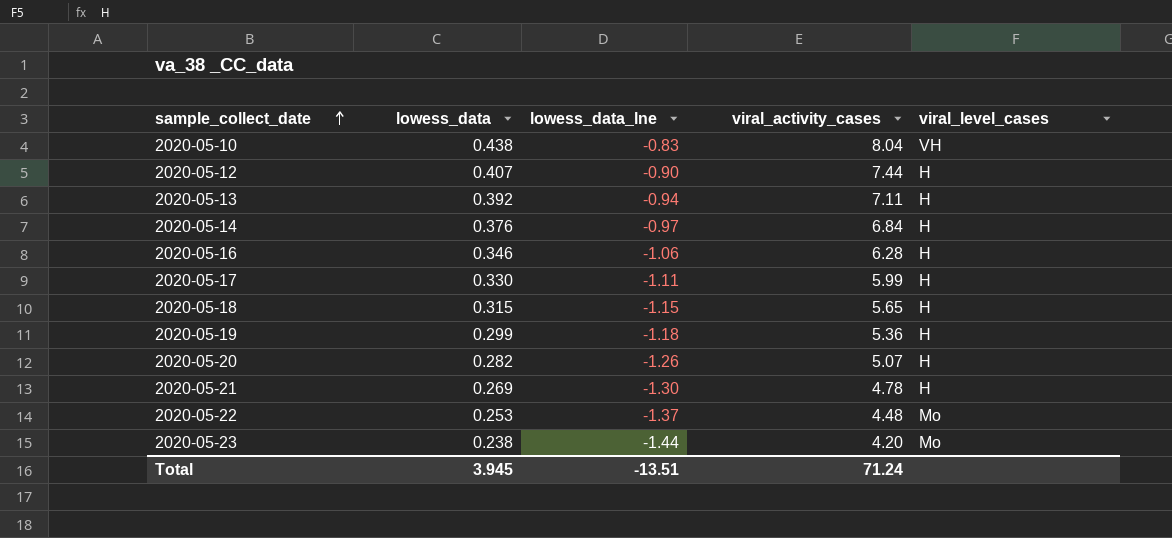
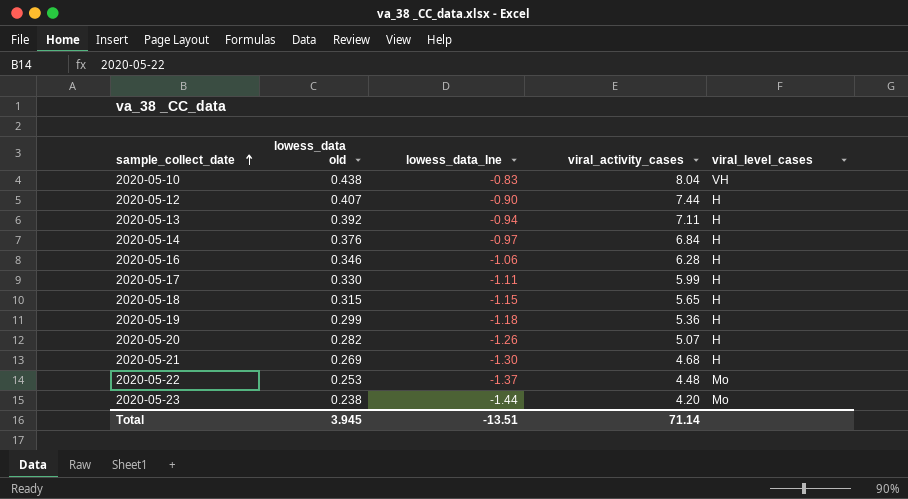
column name: lowess_data -> lowess_data old
2020-05-21 | viral_activity_cases: 4.78 -> 4.68
Total | viral_activity_cases: 71.24 -> 71.14

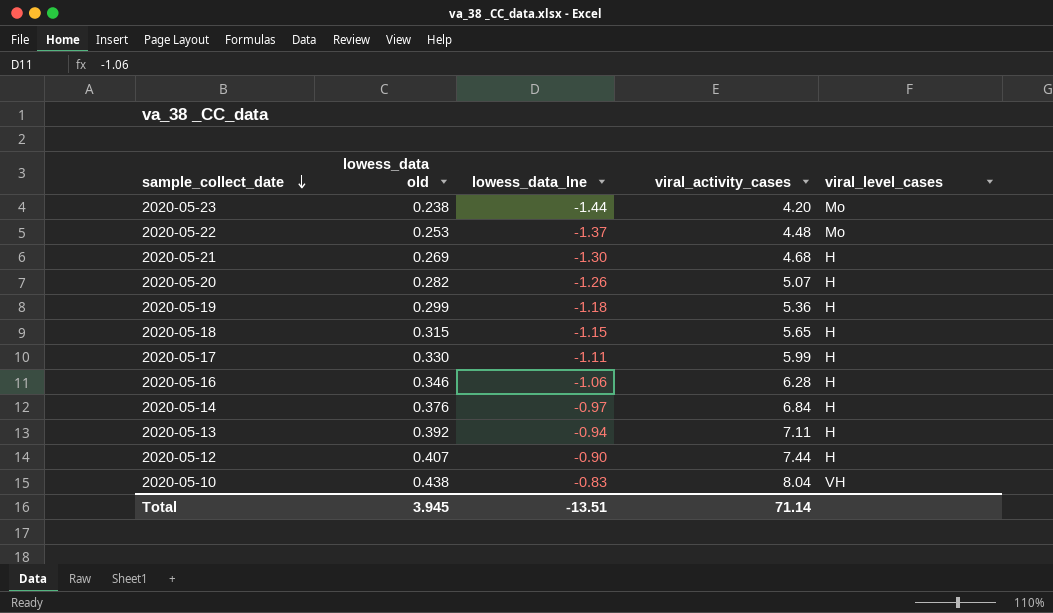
row order: sample_collect_date ascending -> sample_collect_date descending

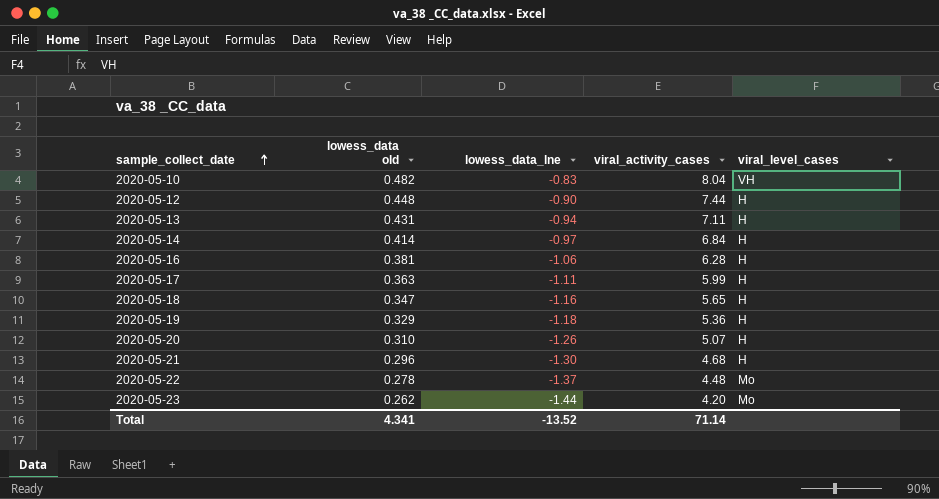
row order: sample_collect_date descending -> sample_collect_date ascending
2020-05-10 | lowess_data old: 0.438 -> 0.482
2020-05-12 | lowess_data old: 0.407 -> 0.448
2020-05-13 | lowess_data old: 0.392 -> 0.431
2020-05-14 | lowess_data old: 0.376 -> 0.414
2020-05-16 | lowess_data old: 0.346 -> 0.381
2020-05-17 | lowess_data old: 0.330 -> 0.363
2020-05-18 | lowess_data old: 0.315 -> 0.347
2020-05-18 | lowess_data_lne: -1.15 -> -1.16
2020-05-19 | lowess_data old: 0.299 -> 0.329
2020-05-20 | lowess_data old: 0.282 -> 0.310
2020-05-21 | lowess_data old: 0.269 -> 0.296
2020-05-22 | lowess_data old: 0.253 -> 0.278
2020-05-23 | lowess_data old: 0.238 -> 0.262
Total | lowess_data old: 3.945 -> 4.341
Total | lowess_data_lne: -13.51 -> -13.52

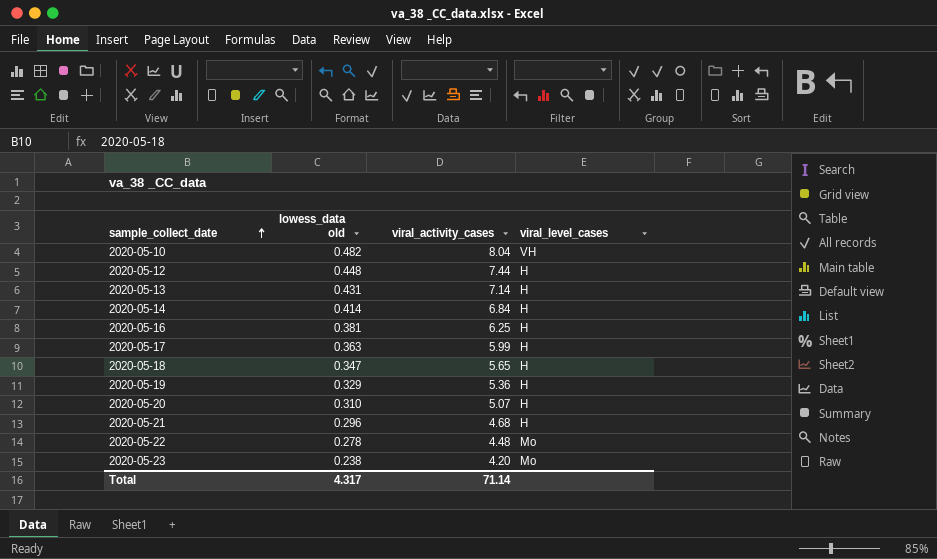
column lowess_data_lne | position: 3 -> none
2020-05-13 | viral_activity_cases: 7.11 -> 7.14
2020-05-16 | viral_activity_cases: 6.28 -> 6.25
2020-05-23 | lowess_data old: 0.262 -> 0.238
Total | lowess_data old: 4.341 -> 4.317

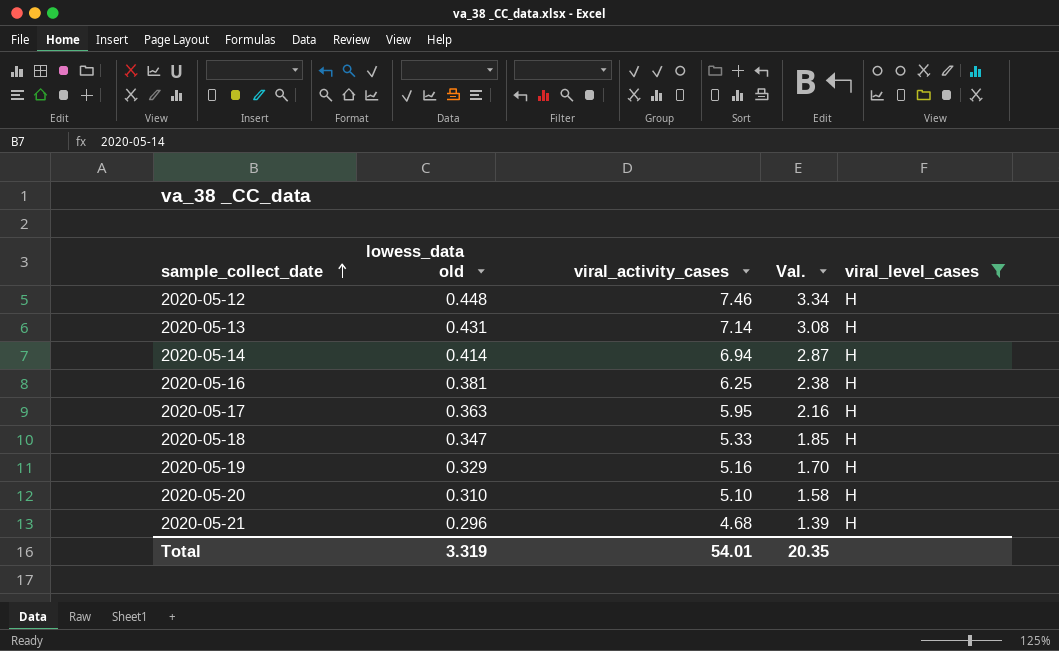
filter: none -> viral_level_cases = H
column Val. | formula: none -> [lowess_data old] * [viral_activity_cases]
2020-05-12 | viral_activity_cases: 7.44 -> 7.46
2020-05-14 | viral_activity_cases: 6.84 -> 6.94
2020-05-17 | viral_activity_cases: 5.99 -> 5.95
2020-05-18 | viral_activity_cases: 5.65 -> 5.33
2020-05-19 | viral_activity_cases: 5.36 -> 5.16
2020-05-20 | viral_activity_cases: 5.07 -> 5.10
Total | lowess_data old: 4.317 -> 3.319
Total | viral_activity_cases: 71.14 -> 54.01

